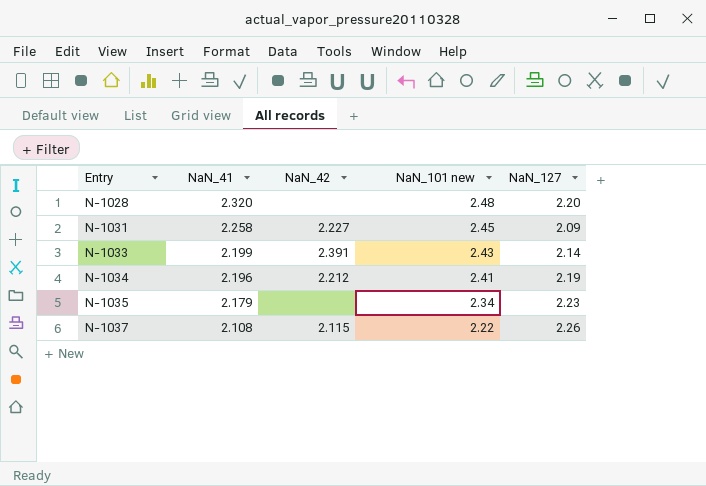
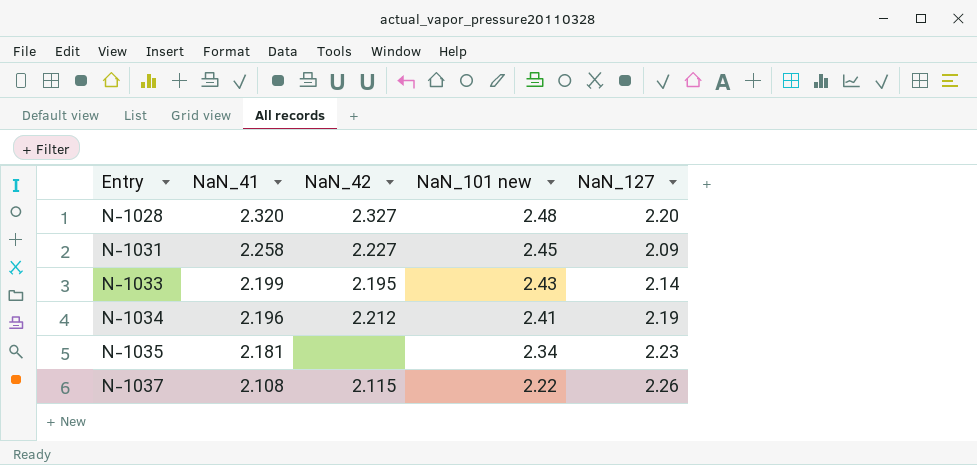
N-1028 | NaN_42: none -> 2.327
N-1033 | NaN_42: 2.391 -> 2.195
N-1035 | NaN_41: 2.179 -> 2.181

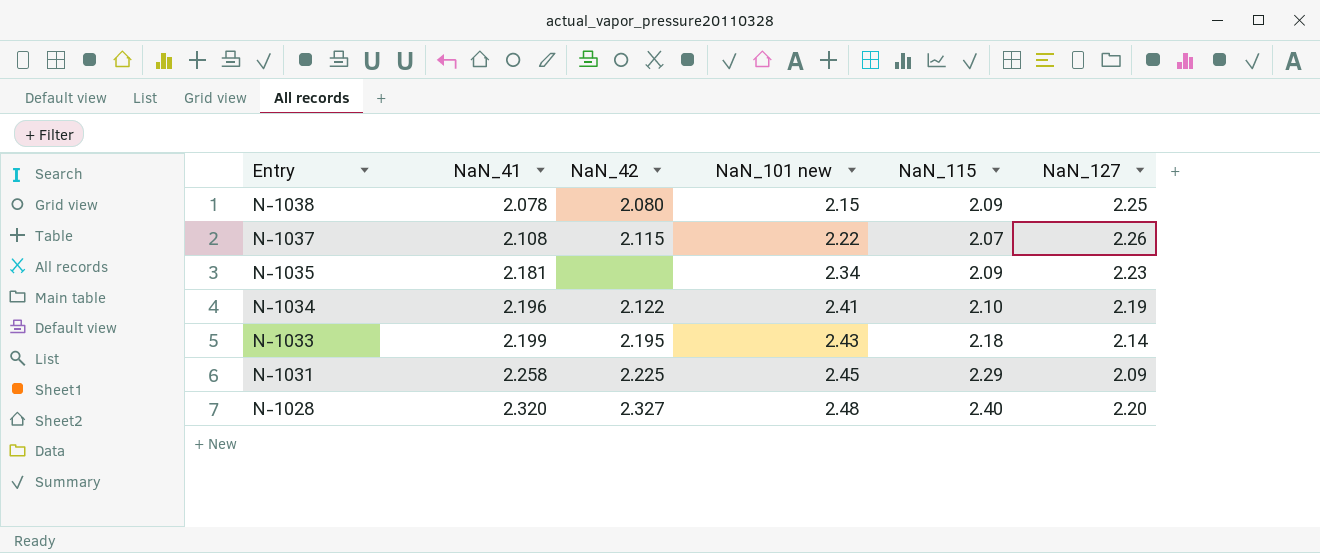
row order: Entry ascending -> Entry descending
column NaN_115 | position: none -> 5
row N-1038: none -> 2.078 | 2.080 | 2.15 | 2.09 | 2.25
N-1034 | NaN_42: 2.212 -> 2.122
N-1031 | NaN_42: 2.227 -> 2.225

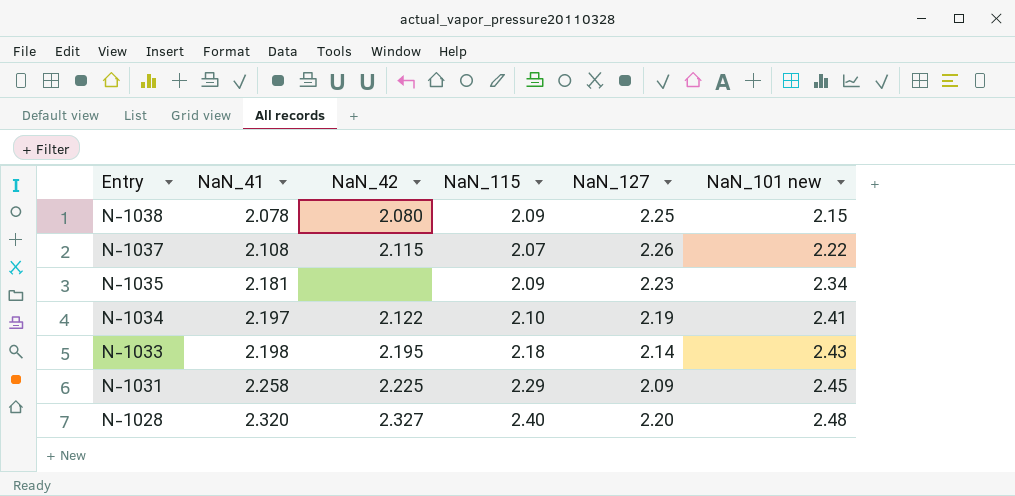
column NaN_101 new | position: 4 -> 6
N-1034 | NaN_41: 2.196 -> 2.197
N-1033 | NaN_41: 2.199 -> 2.198

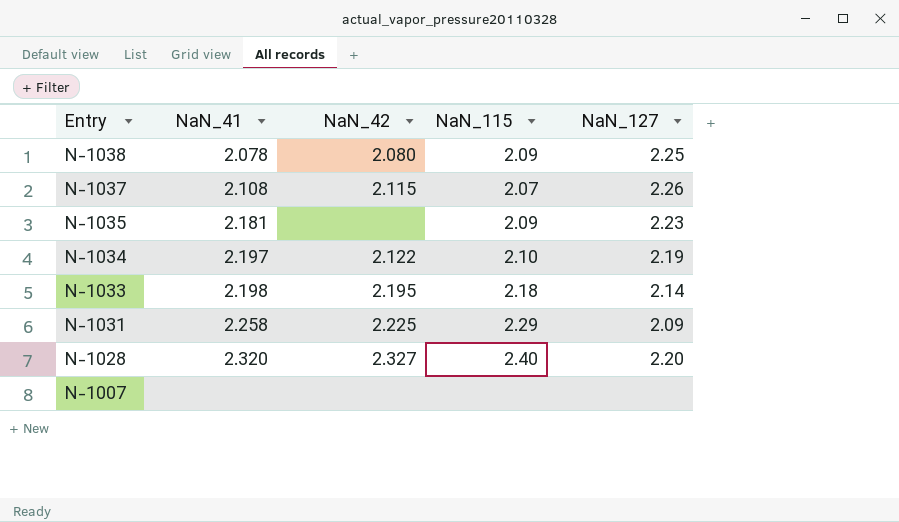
column NaN_101 new | position: 6 -> none
row N-1007: none -> none | none | none | none

